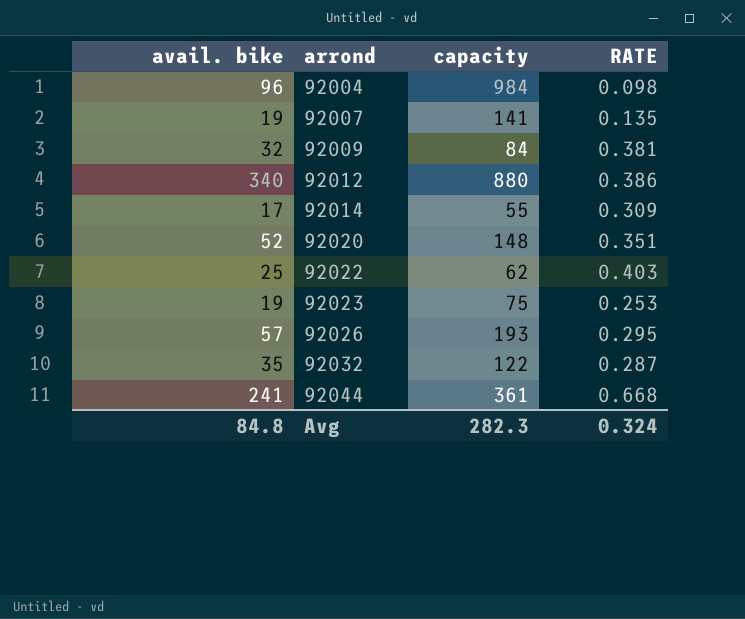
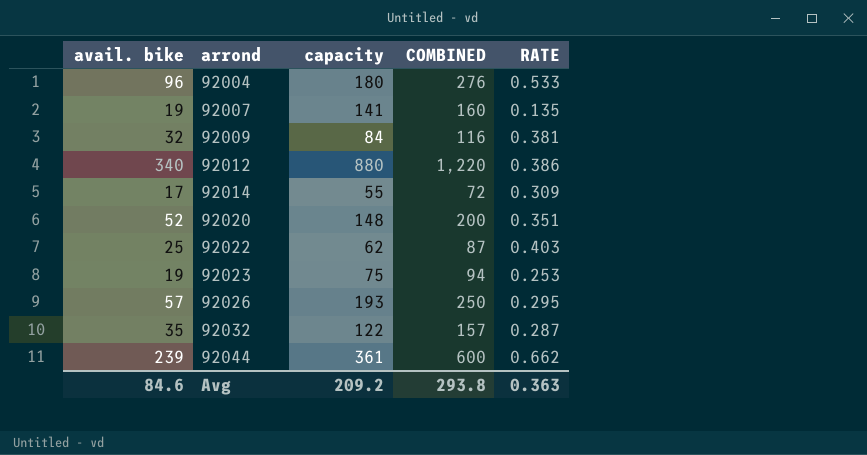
column COMBINED | formula: none -> [avail. bike] + [capacity]
92004 | capacity: 984 -> 180
92004 | RATE: 0.098 -> 0.533
92044 | avail. bike: 241 -> 239
92044 | RATE: 0.668 -> 0.662
Avg | avail. bike: 84.8 -> 84.6
Avg | capacity: 282.3 -> 209.2
Avg | RATE: 0.324 -> 0.363

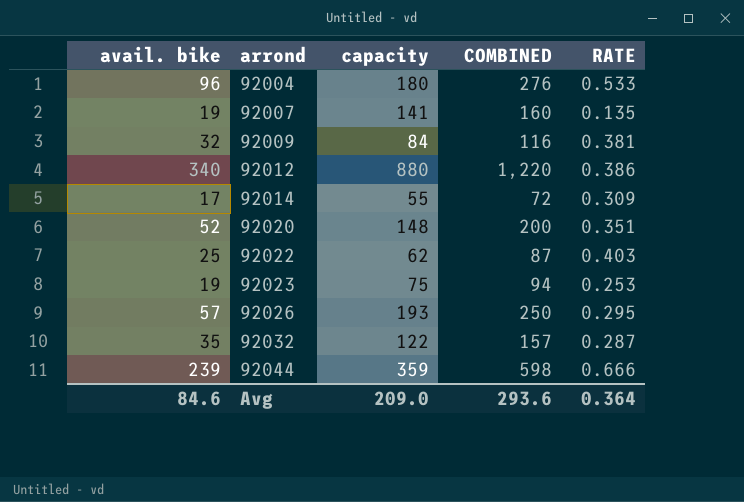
92044 | capacity: 361 -> 359
92044 | COMBINED: 600 -> 598
92044 | RATE: 0.662 -> 0.666
Avg | capacity: 209.2 -> 209.0
Avg | COMBINED: 293.8 -> 293.6
Avg | RATE: 0.363 -> 0.364

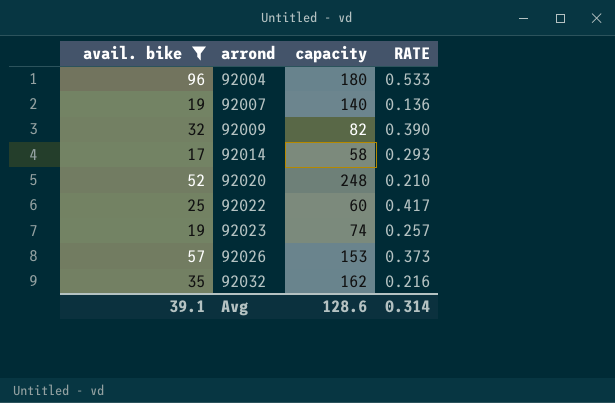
filter: none -> avail. bike <= 96
column COMBINED | formula: [avail. bike] + [capacity] -> none
92007 | capacity: 141 -> 140
92007 | RATE: 0.135 -> 0.136
92009 | capacity: 84 -> 82
92009 | RATE: 0.381 -> 0.390
92014 | capacity: 55 -> 58
92014 | RATE: 0.309 -> 0.293
92020 | capacity: 148 -> 248
92020 | RATE: 0.351 -> 0.210
92022 | capacity: 62 -> 60
92022 | RATE: 0.403 -> 0.417
92023 | capacity: 75 -> 74
92023 | RATE: 0.253 -> 0.257
92026 | capacity: 193 -> 153
92026 | RATE: 0.295 -> 0.373
92032 | capacity: 122 -> 162
92032 | RATE: 0.287 -> 0.216
Avg | avail. bike: 84.6 -> 39.1
Avg | capacity: 209.0 -> 128.6
Avg | RATE: 0.364 -> 0.314

